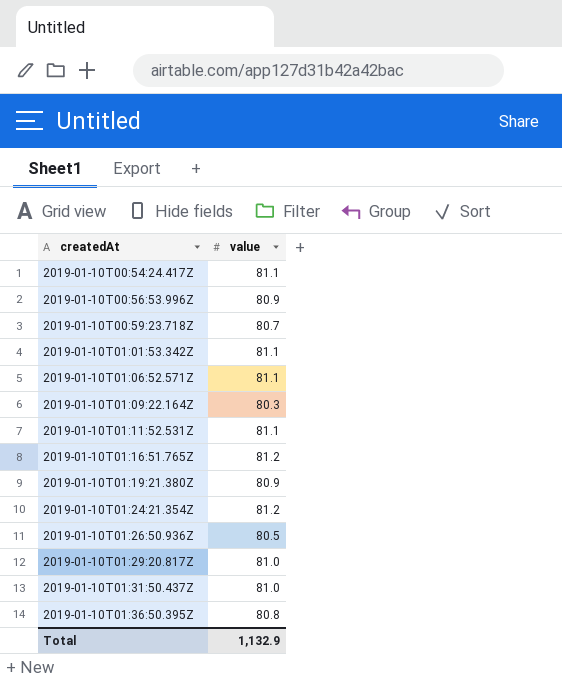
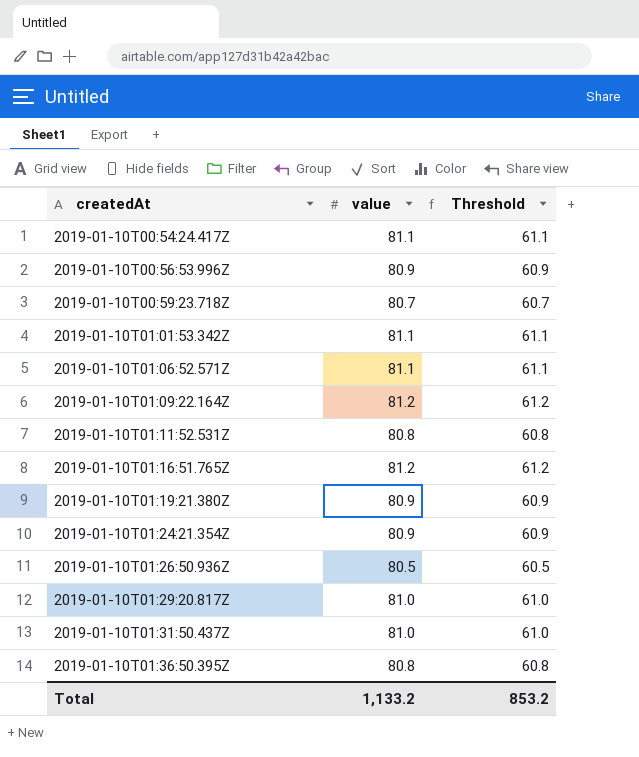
column Threshold | formula: none -> [value] - 20
2019-01-10T01:09:22.164Z | value: 80.3 -> 81.2
2019-01-10T01:11:52.531Z | value: 81.1 -> 80.8
2019-01-10T01:24:21.354Z | value: 81.2 -> 80.9
Total | value: 1,132.9 -> 1,133.2

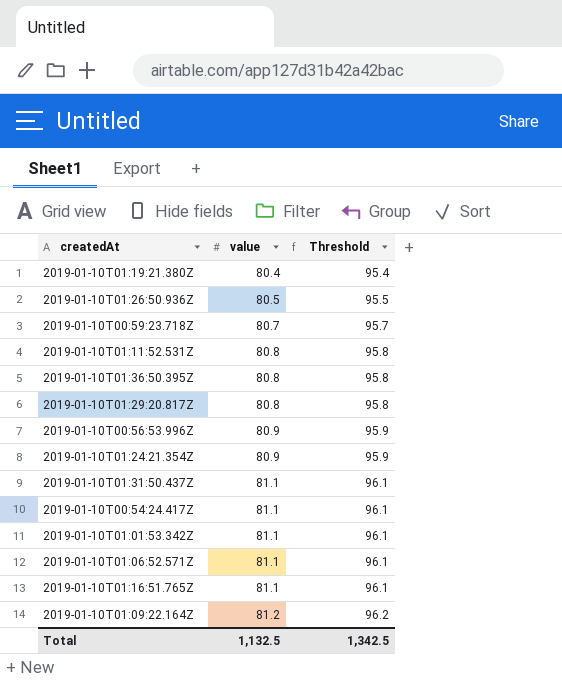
row order: createdAt ascending -> value ascending
column Threshold | formula: [value] - 20 -> [value] + 15
2019-01-10T01:19:21.380Z | value: 80.9 -> 80.4
2019-01-10T01:29:20.817Z | value: 81.0 -> 80.8
2019-01-10T01:31:50.437Z | value: 81.0 -> 81.1
2019-01-10T01:16:51.765Z | value: 81.2 -> 81.1
Total | value: 1,133.2 -> 1,132.5
Total | Threshold: 853.2 -> 1,342.5

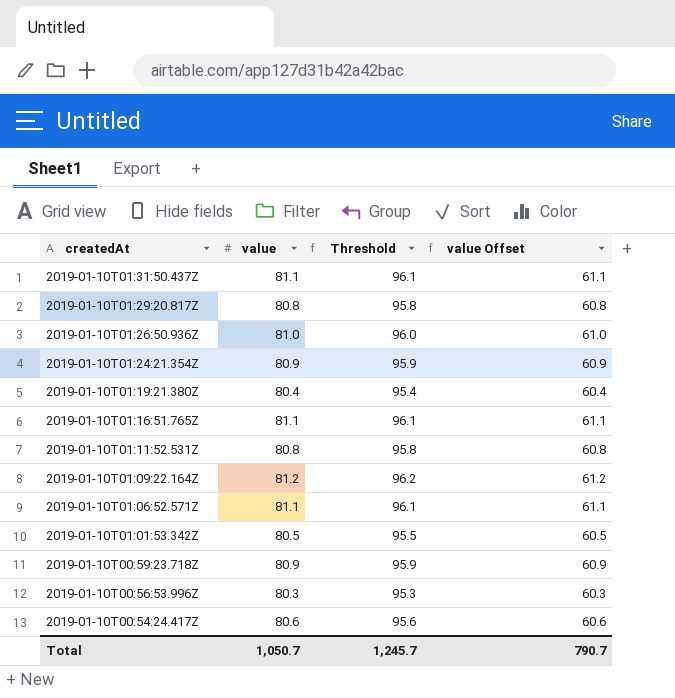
row order: value ascending -> createdAt descending
column value Offset | formula: none -> [value] - 20
row 2019-01-10T01:36:50.395Z: 80.8 | 95.8 -> none
2019-01-10T01:26:50.936Z | value: 80.5 -> 81.0
2019-01-10T01:26:50.936Z | Threshold: 95.5 -> 96.0
2019-01-10T01:01:53.342Z | value: 81.1 -> 80.5
2019-01-10T01:01:53.342Z | Threshold: 96.1 -> 95.5
2019-01-10T00:59:23.718Z | value: 80.7 -> 80.9
2019-01-10T00:59:23.718Z | Threshold: 95.7 -> 95.9
2019-01-10T00:56:53.996Z | value: 80.9 -> 80.3
2019-01-10T00:56:53.996Z | Threshold: 95.9 -> 95.3
2019-01-10T00:54:24.417Z | value: 81.1 -> 80.6
2019-01-10T00:54:24.417Z | Threshold: 96.1 -> 95.6
Total | value: 1,132.5 -> 1,050.7
Total | Threshold: 1,342.5 -> 1,245.7

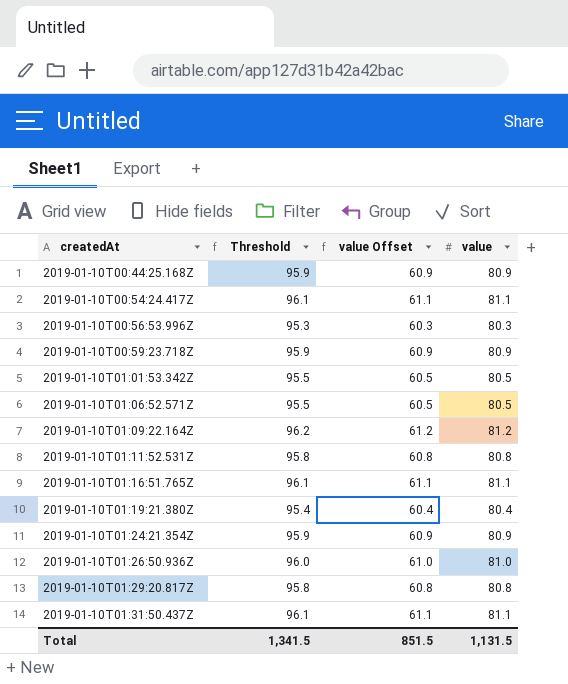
row order: createdAt descending -> createdAt ascending
column value | position: 2 -> 4
row 2019-01-10T00:44:25.168Z: none -> 95.9 | 60.9 | 80.9
2019-01-10T00:54:24.417Z | Threshold: 95.6 -> 96.1
2019-01-10T00:54:24.417Z | value Offset: 60.6 -> 61.1
2019-01-10T00:54:24.417Z | value: 80.6 -> 81.1
2019-01-10T01:06:52.571Z | Threshold: 96.1 -> 95.5
2019-01-10T01:06:52.571Z | value Offset: 61.1 -> 60.5
2019-01-10T01:06:52.571Z | value: 81.1 -> 80.5
Total | Threshold: 1,245.7 -> 1,341.5
Total | value Offset: 790.7 -> 851.5
Total | value: 1,050.7 -> 1,131.5

